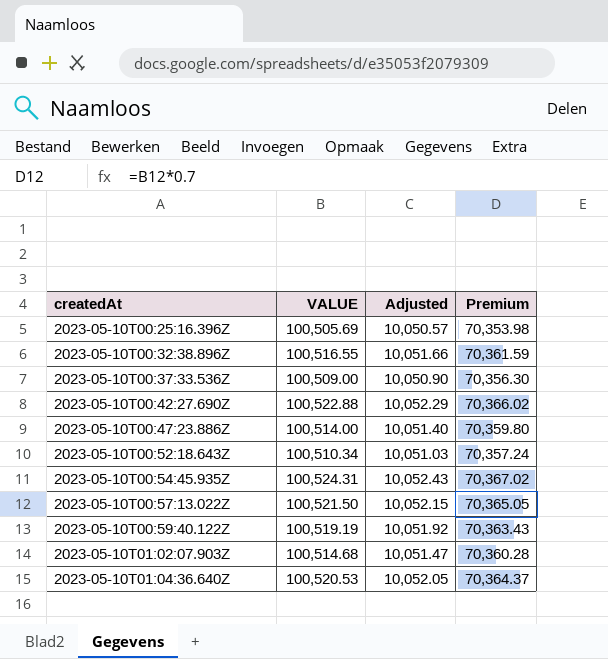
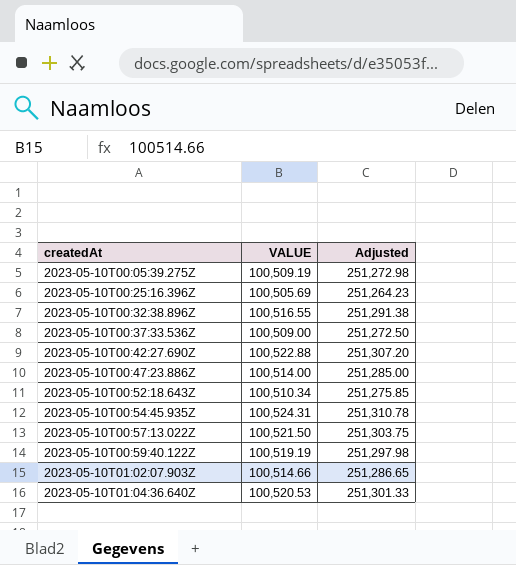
column Premium | formula: [VALUE] * 0.7 -> none
column Adjusted | formula: [VALUE] * 0.1 -> [VALUE] * 2.5
row 2023-05-10T00:05:39.275Z: none -> 100,509.19 | 251,272.98
2023-05-10T01:02:07.903Z | VALUE: 100,514.68 -> 100,514.66

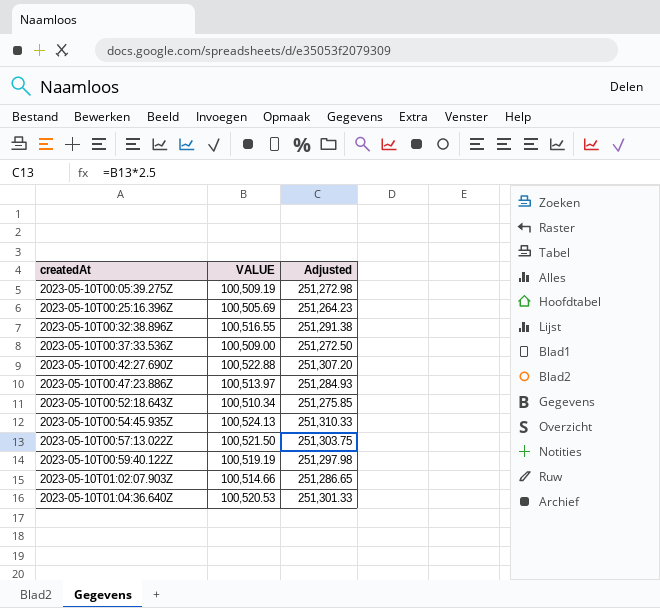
2023-05-10T00:47:23.886Z | VALUE: 100,514.00 -> 100,513.97
2023-05-10T00:47:23.886Z | Adjusted: 251,285.00 -> 251,284.93
2023-05-10T00:54:45.935Z | VALUE: 100,524.31 -> 100,524.13
2023-05-10T00:54:45.935Z | Adjusted: 251,310.78 -> 251,310.33

